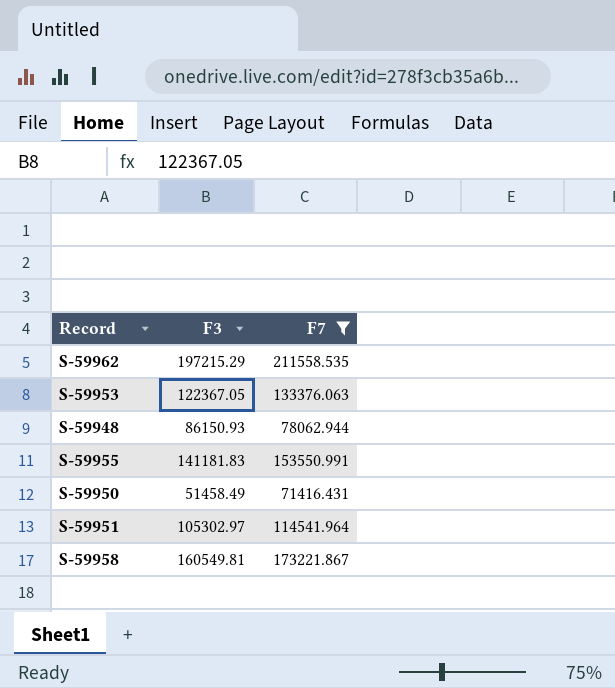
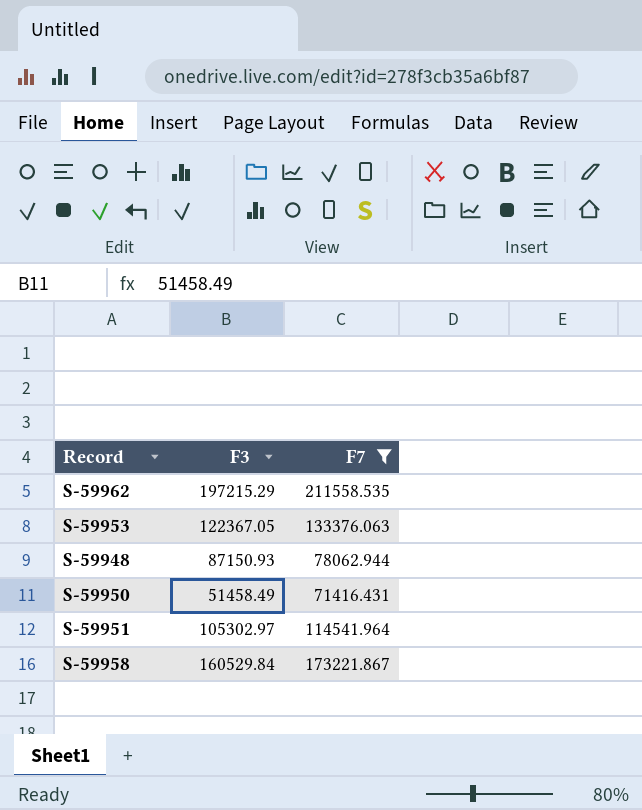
row S-59955: 141181.83 | 153550.991 -> none
S-59948 | F3: 86150.93 -> 87150.93
S-59958 | F3: 160549.81 -> 160529.84

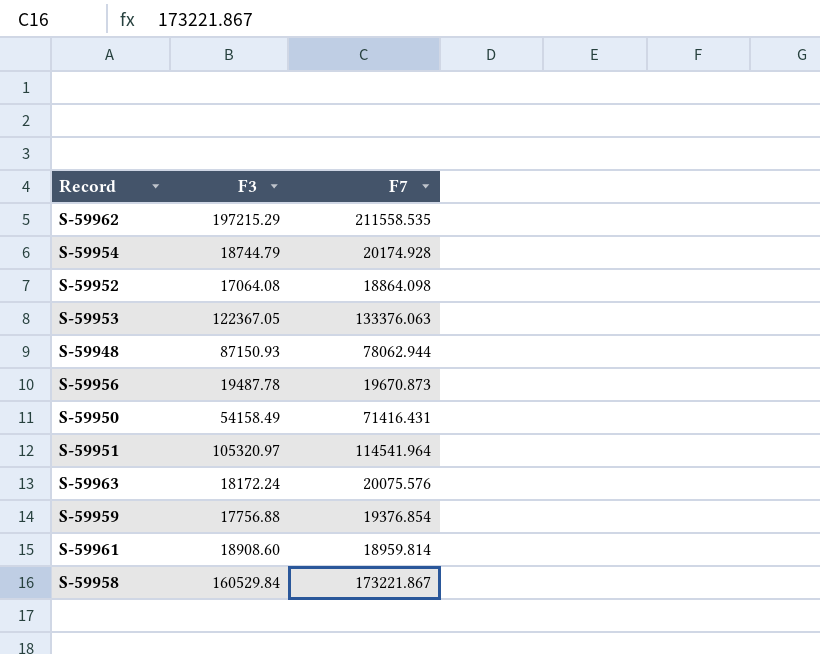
filter: F7 >= 71416.431 -> none
S-59950 | F3: 51458.49 -> 54158.49
S-59951 | F3: 105302.97 -> 105320.97

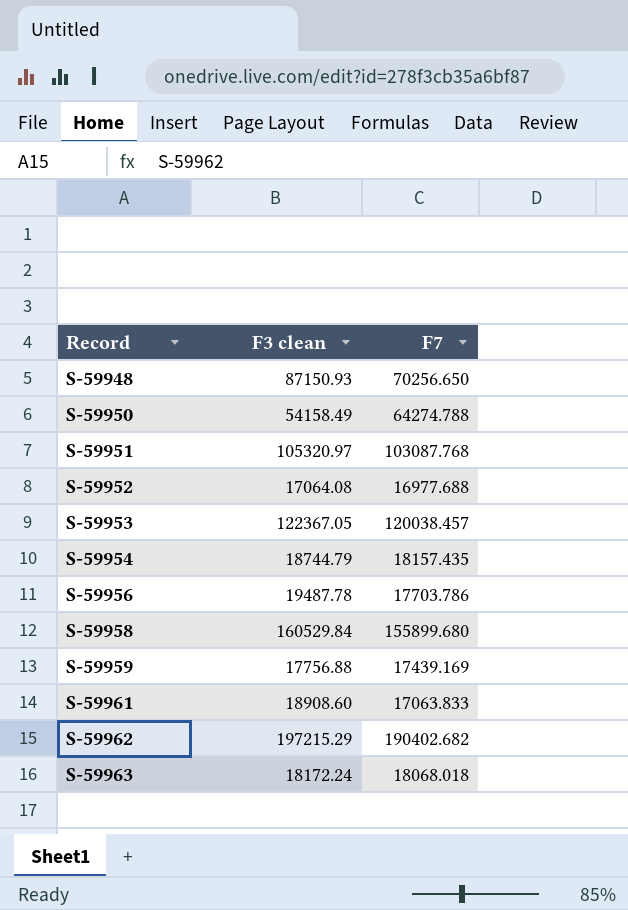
row order: none -> Record ascending
column name: F3 -> F3 clean
S-59948 | F7: 78062.944 -> 70256.650
S-59950 | F7: 71416.431 -> 64274.788
S-59951 | F7: 114541.964 -> 103087.768
S-59952 | F7: 18864.098 -> 16977.688
S-59953 | F7: 133376.063 -> 120038.457
S-59954 | F7: 20174.928 -> 18157.435
S-59956 | F7: 19670.873 -> 17703.786
S-59958 | F7: 173221.867 -> 155899.680
S-59959 | F7: 19376.854 -> 17439.169
S-59961 | F7: 18959.814 -> 17063.833
S-59962 | F7: 211558.535 -> 190402.682
S-59963 | F7: 20075.576 -> 18068.018

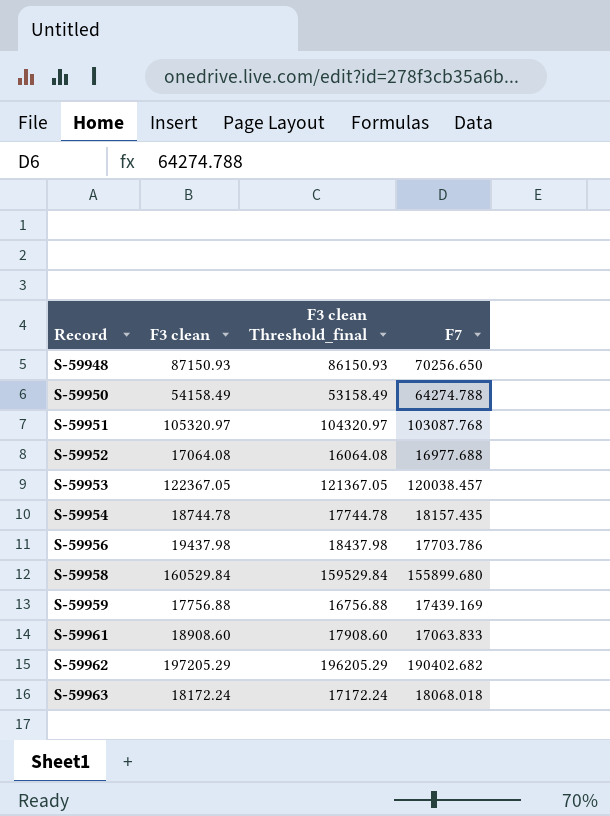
column F3 clean Threshold_final | formula: none -> [F3 clean] - 1000
S-59954 | F3 clean: 18744.79 -> 18744.78
S-59956 | F3 clean: 19487.78 -> 19437.98
S-59962 | F3 clean: 197215.29 -> 197205.29

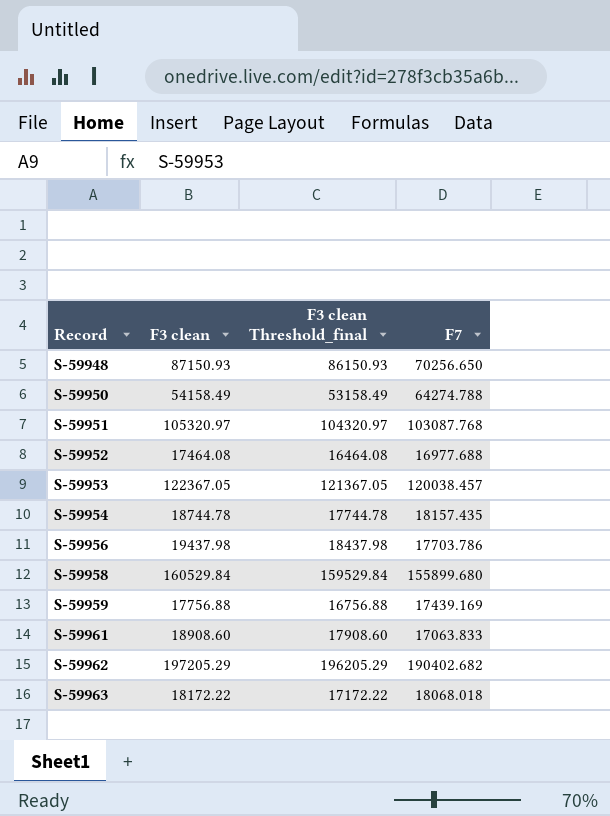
S-59952 | F3 clean: 17064.08 -> 17464.08
S-59952 | F3 clean Threshold_final: 16064.08 -> 16464.08
S-59963 | F3 clean: 18172.24 -> 18172.22
S-59963 | F3 clean Threshold_final: 17172.24 -> 17172.22

